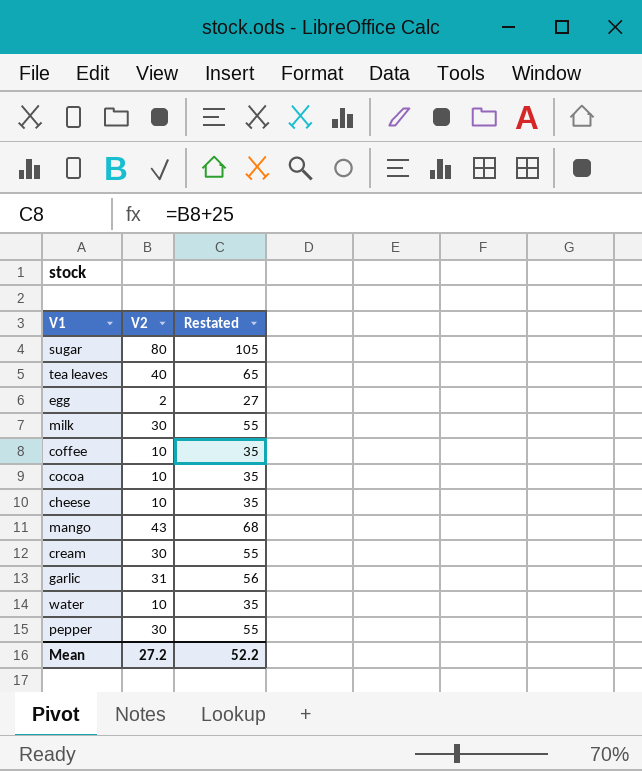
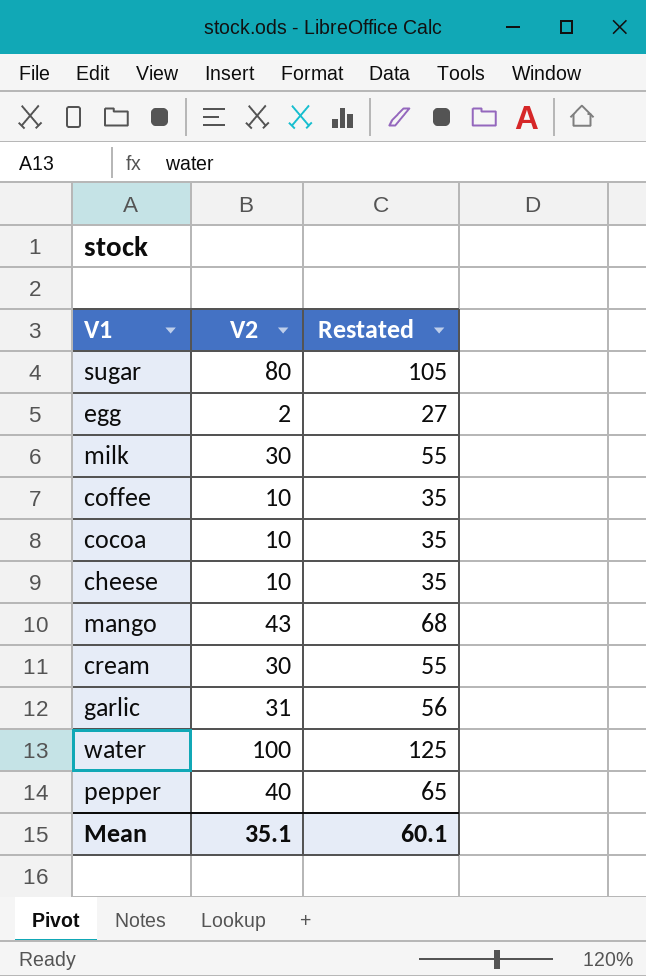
row tea leaves: 40 | 65 -> none
water | V2: 10 -> 100
water | Restated: 35 -> 125
pepper | V2: 30 -> 40
pepper | Restated: 55 -> 65
Mean | V2: 27.2 -> 35.1
Mean | Restated: 52.2 -> 60.1

